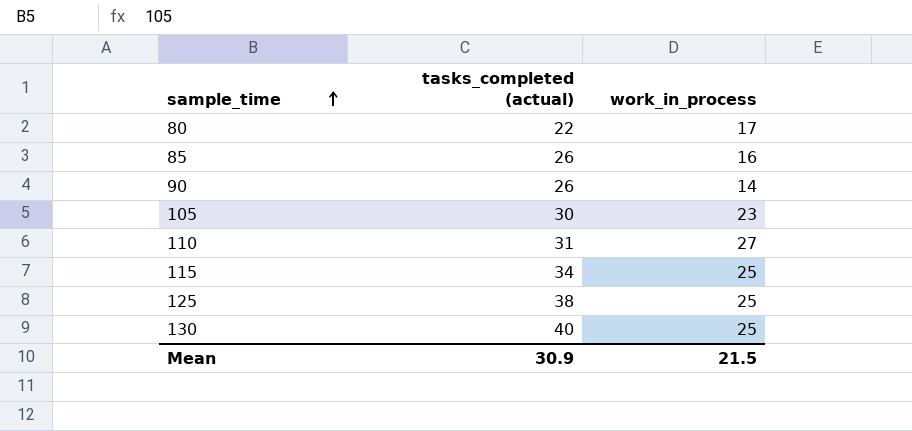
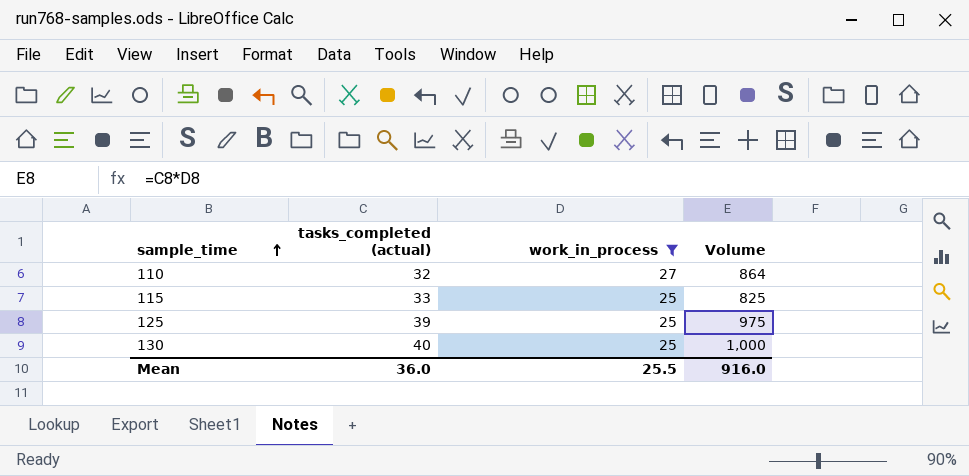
filter: none -> work_in_process >= 25
column Volume | formula: none -> [tasks_completed (actual)] * [work_in_process]
110 | tasks_completed (actual): 31 -> 32
115 | tasks_completed (actual): 34 -> 33
125 | tasks_completed (actual): 38 -> 39
Mean | tasks_completed (actual): 30.9 -> 36.0
Mean | work_in_process: 21.5 -> 25.5

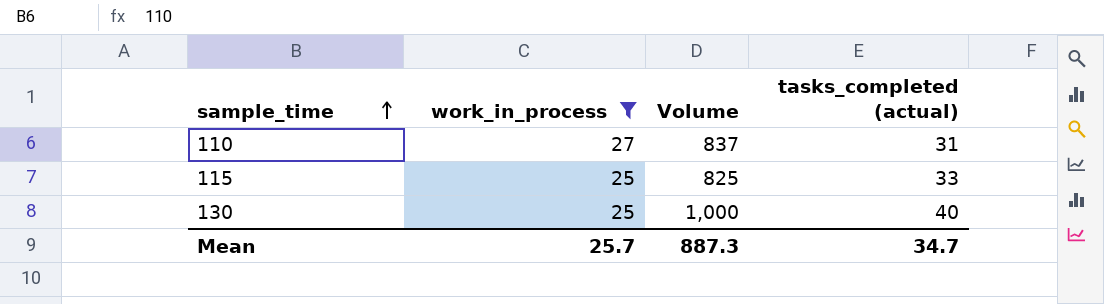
column tasks_completed (actual) | position: 2 -> 4
row 125: 39 | 25 | 975 -> none
110 | Volume: 864 -> 837
110 | tasks_completed (actual): 32 -> 31
Mean | work_in_process: 25.5 -> 25.7
Mean | Volume: 916.0 -> 887.3
Mean | tasks_completed (actual): 36.0 -> 34.7

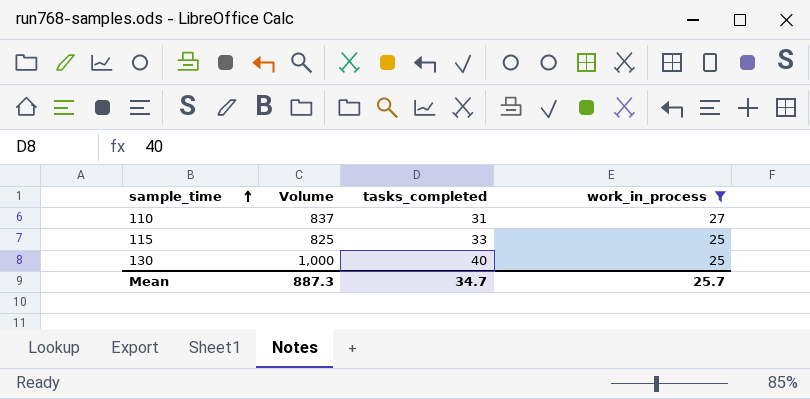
column name: tasks_completed (actual) -> tasks_completed
column work_in_process | position: 2 -> 4

